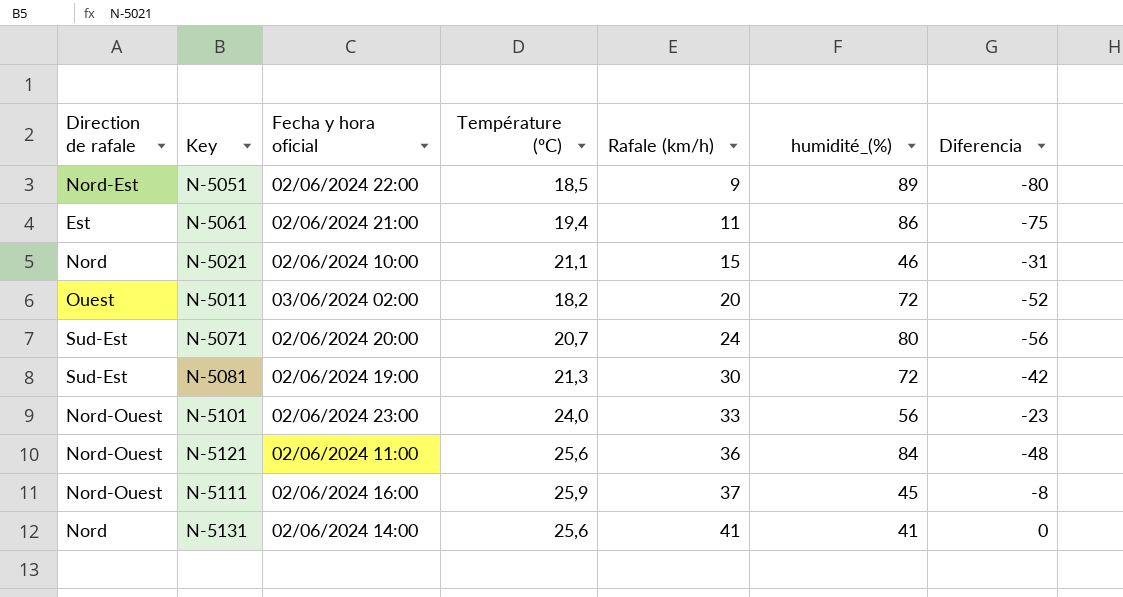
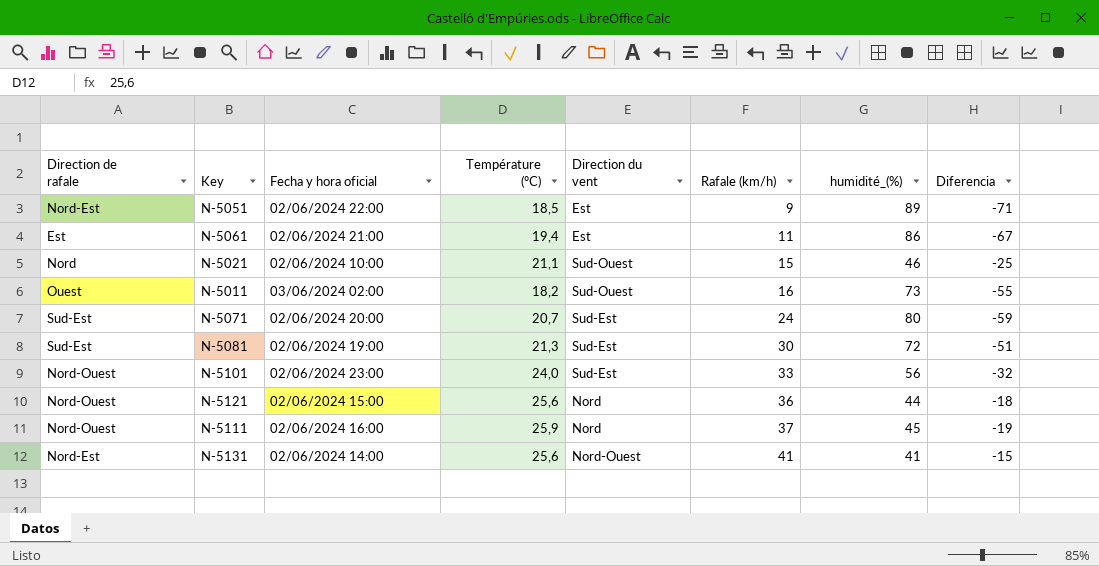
column Direction du vent | position: none -> 5
column Diferencia | formula: [Rafale (km/h)] - [humidité_(%)] -> [Température (ºC)] - [humidité_(%)]
N-5011 | Rafale (km/h): 20 -> 16
N-5011 | humidité_(%): 72 -> 73
N-5121 | Fecha y hora oficial: 02/06/2024 11:00 -> 02/06/2024 15:00
N-5121 | humidité_(%): 84 -> 44
N-5131 | Direction de rafale: Nord -> Nord-Est

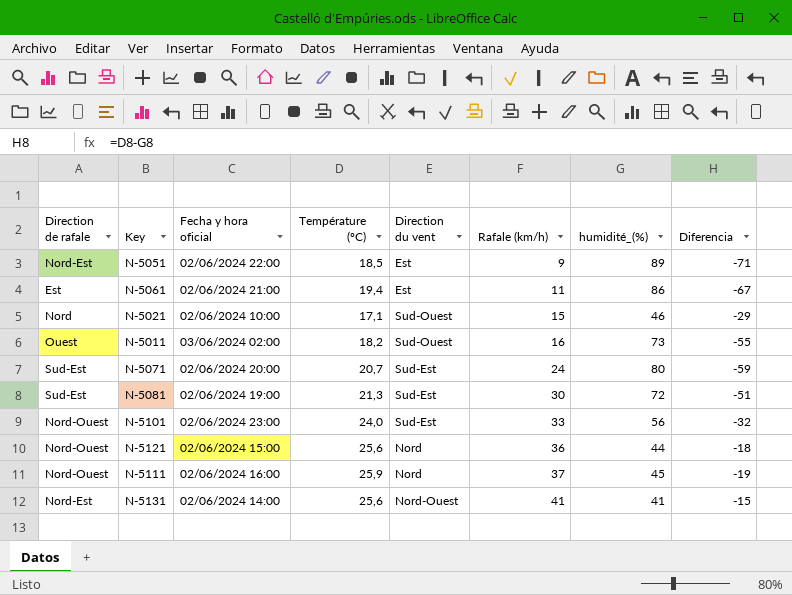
N-5021 | Température (ºC): 21,1 -> 17,1
N-5021 | Diferencia: -25 -> -29

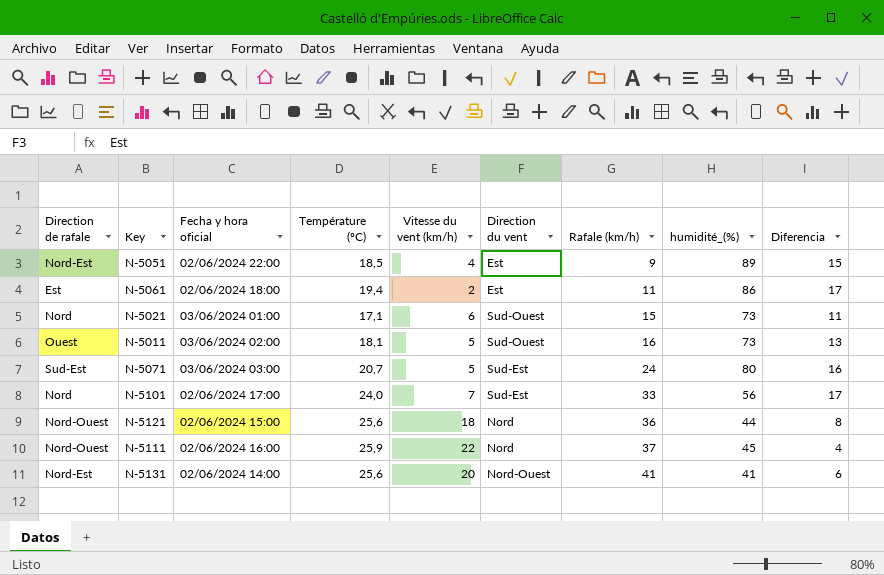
column Vitesse du vent (km/h) | position: none -> 5
column Diferencia | formula: [Température (ºC)] - [humidité_(%)] -> [Température (ºC)] - [Vitesse du vent (km/h)]
row N-5081: Sud-Est | 02/06/2024 19:00 | 21,3 | Sud-Est | 30 | 72 | -51 -> none
N-5061 | Fecha y hora oficial: 02/06/2024 21:00 -> 02/06/2024 18:00
N-5021 | Fecha y hora oficial: 02/06/2024 10:00 -> 03/06/2024 01:00
N-5021 | humidité_(%): 46 -> 73
N-5011 | Température (ºC): 18,2 -> 18,1
N-5071 | Fecha y hora oficial: 02/06/2024 20:00 -> 03/06/2024 03:00
N-5101 | Direction de rafale: Nord-Ouest -> Nord
N-5101 | Fecha y hora oficial: 02/06/2024 23:00 -> 02/06/2024 17:00

